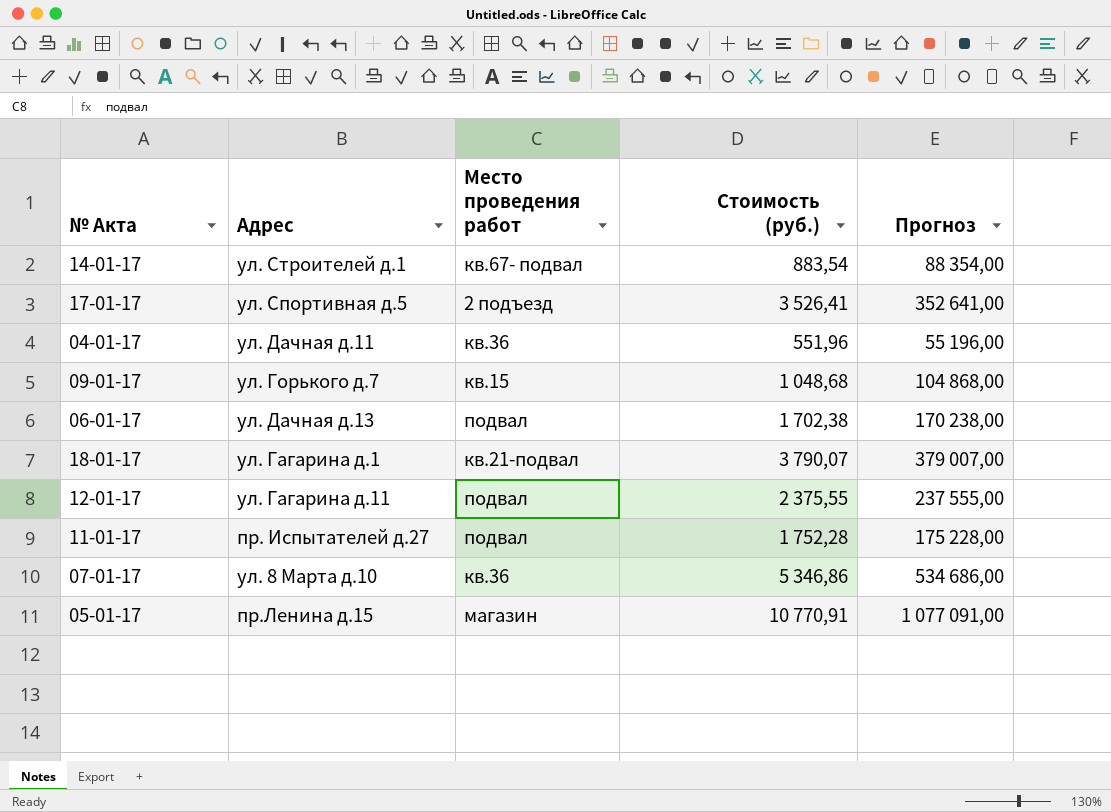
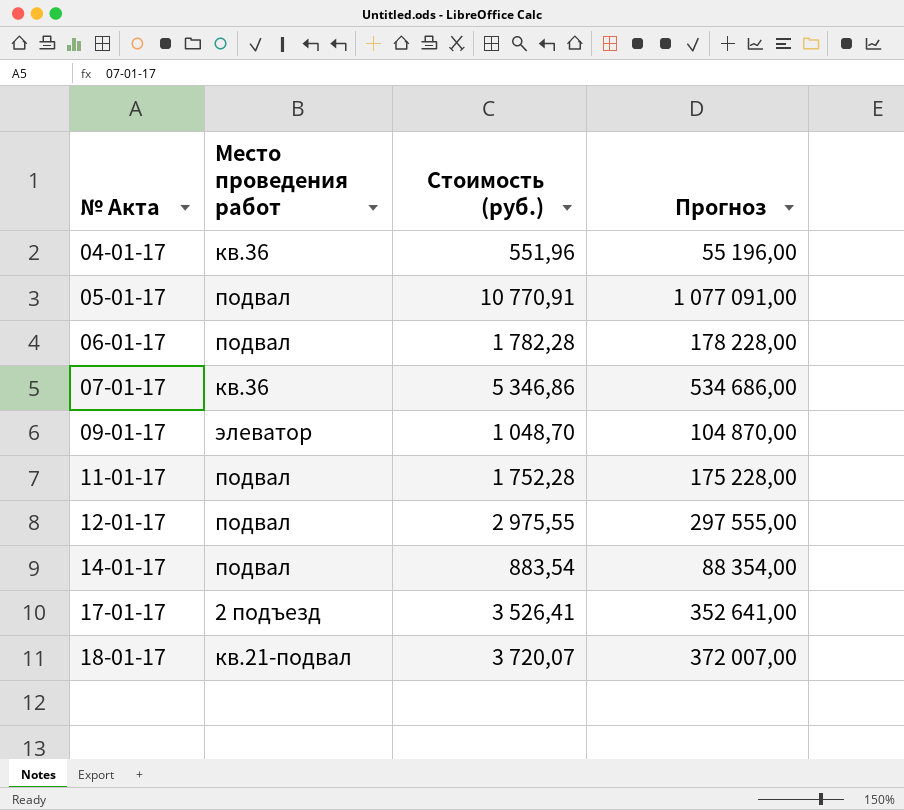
row order: none -> № Акта ascending
column Адрес | position: 2 -> none
05-01-17 | Место проведения работ: магазин -> подвал
06-01-17 | Стоимость (руб.): 1 702,38 -> 1 782,28
06-01-17 | Прогноз: 170 238,00 -> 178 228,00
09-01-17 | Место проведения работ: кв.15 -> элеватор
09-01-17 | Стоимость (руб.): 1 048,68 -> 1 048,70
09-01-17 | Прогноз: 104 868,00 -> 104 870,00
12-01-17 | Стоимость (руб.): 2 375,55 -> 2 975,55
12-01-17 | Прогноз: 237 555,00 -> 297 555,00
14-01-17 | Место проведения работ: кв.67- подвал -> подвал
18-01-17 | Стоимость (руб.): 3 790,07 -> 3 720,07
18-01-17 | Прогноз: 379 007,00 -> 372 007,00

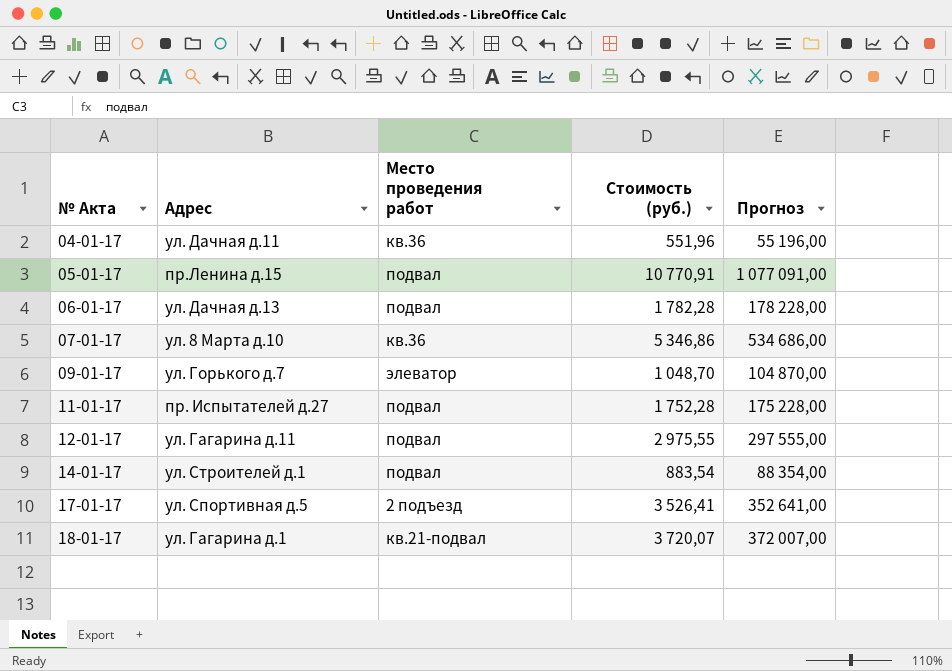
column Адрес | position: none -> 2

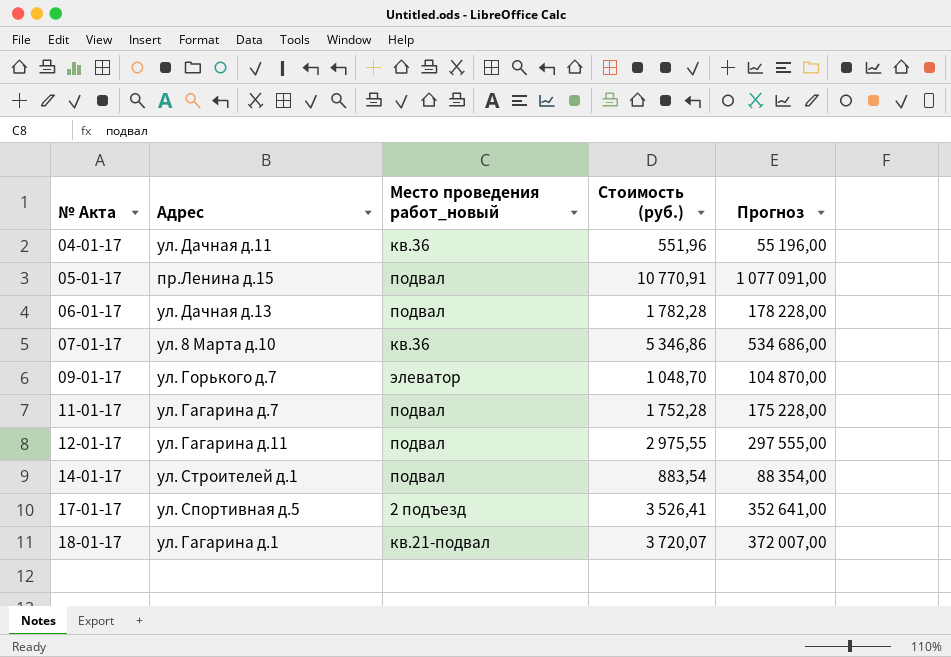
column name: Место проведения работ -> Место проведения работ_новый
11-01-17 | Адрес: пр. Испытателей д.27 -> ул. Гагарина д.7

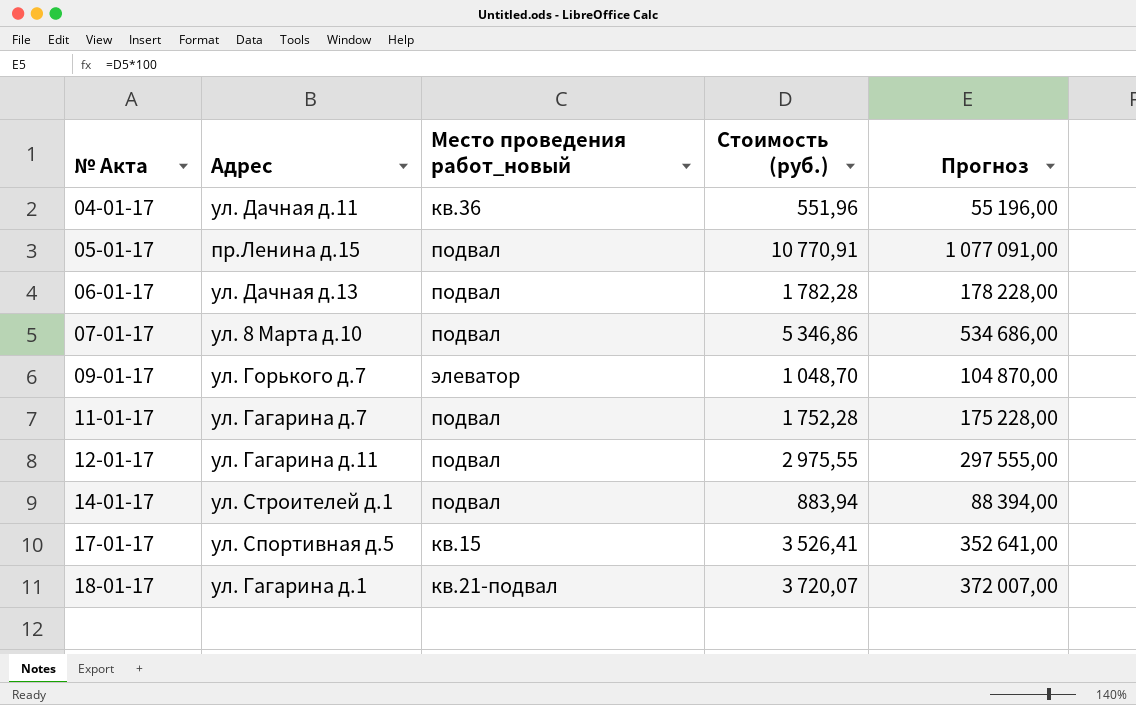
07-01-17 | Место проведения работ_новый: кв.36 -> подвал
14-01-17 | Стоимость (руб.): 883,54 -> 883,94
14-01-17 | Прогноз: 88 354,00 -> 88 394,00
17-01-17 | Место проведения работ_новый: 2 подъезд -> кв.15

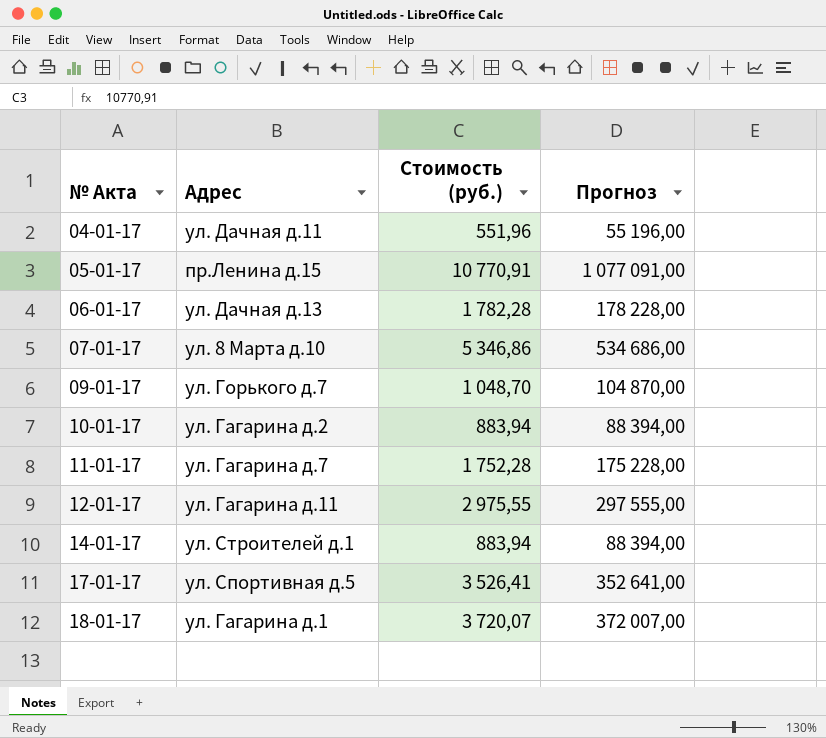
column Место проведения работ_новый | position: 3 -> none
row 10-01-17: none -> ул. Гагарина д.2 | 883,94 | 88 394,00

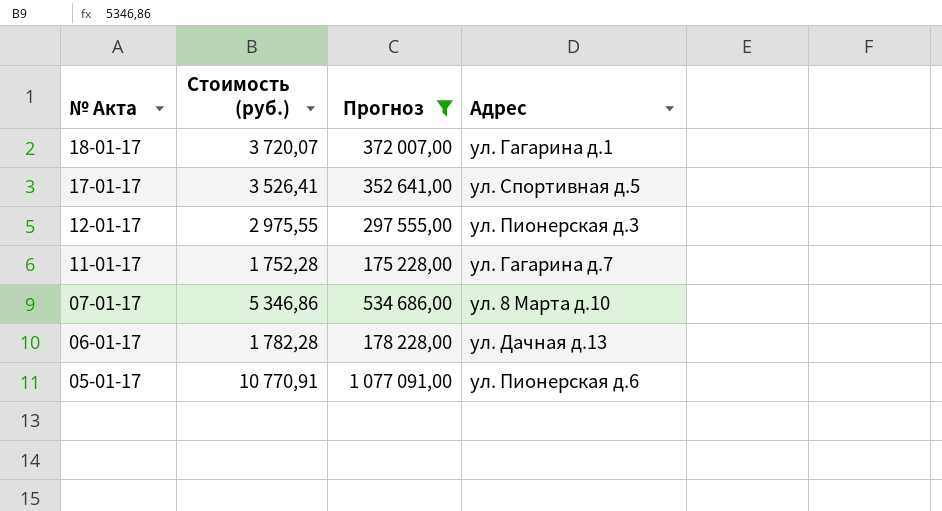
filter: none -> Прогноз >= 175 228,00
row order: № Акта ascending -> № Акта descending
column Адрес | position: 2 -> 4
12-01-17 | Адрес: ул. Гагарина д.11 -> ул. Пионерская д.3
05-01-17 | Адрес: пр.Ленина д.15 -> ул. Пионерская д.6

